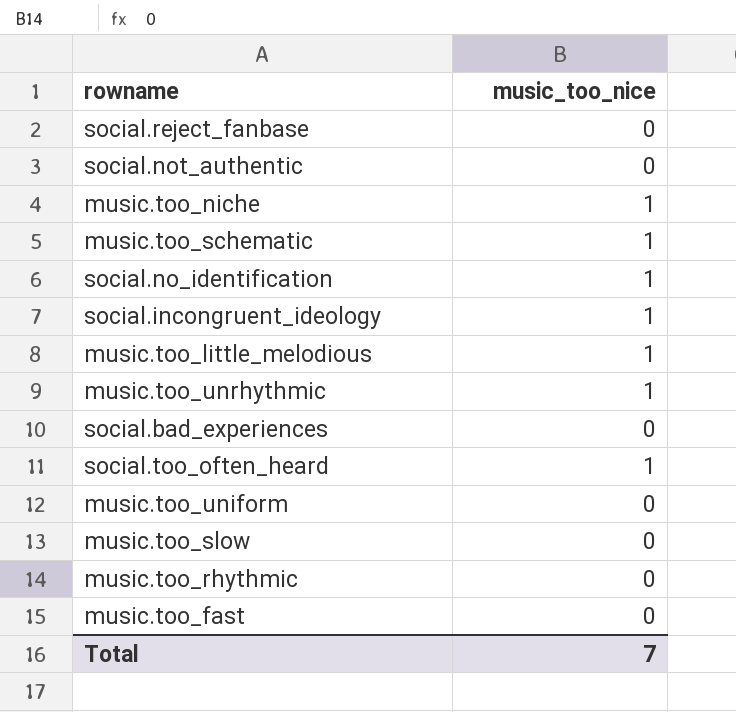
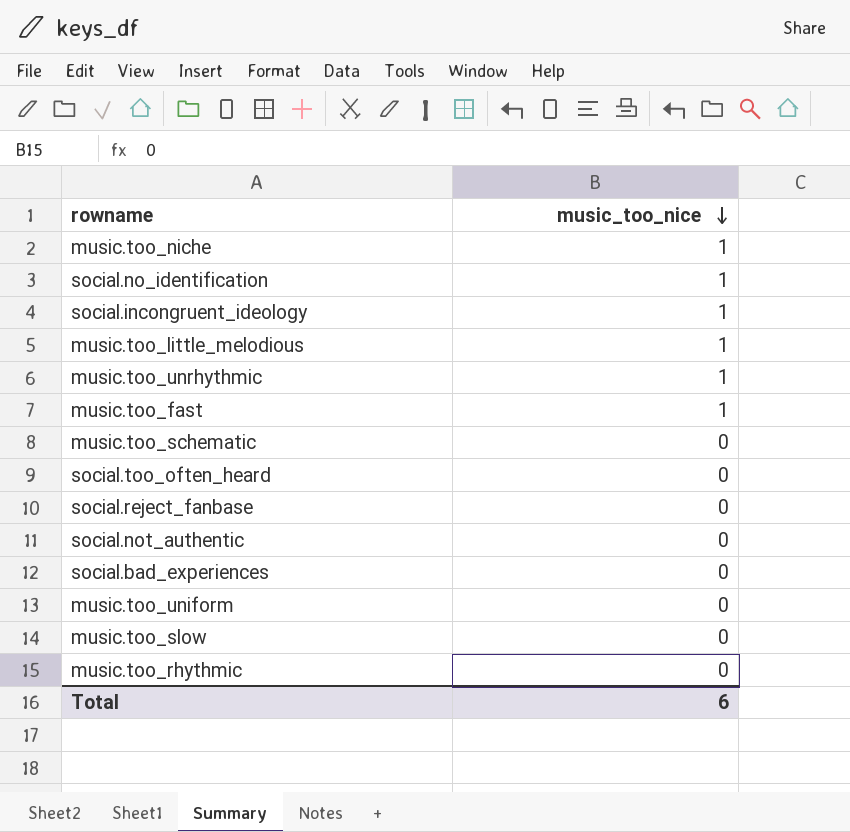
row order: none -> music_too_nice descending
music.too_fast | music_too_nice: 0 -> 1
music.too_schematic | music_too_nice: 1 -> 0
social.too_often_heard | music_too_nice: 1 -> 0
Total | music_too_nice: 7 -> 6

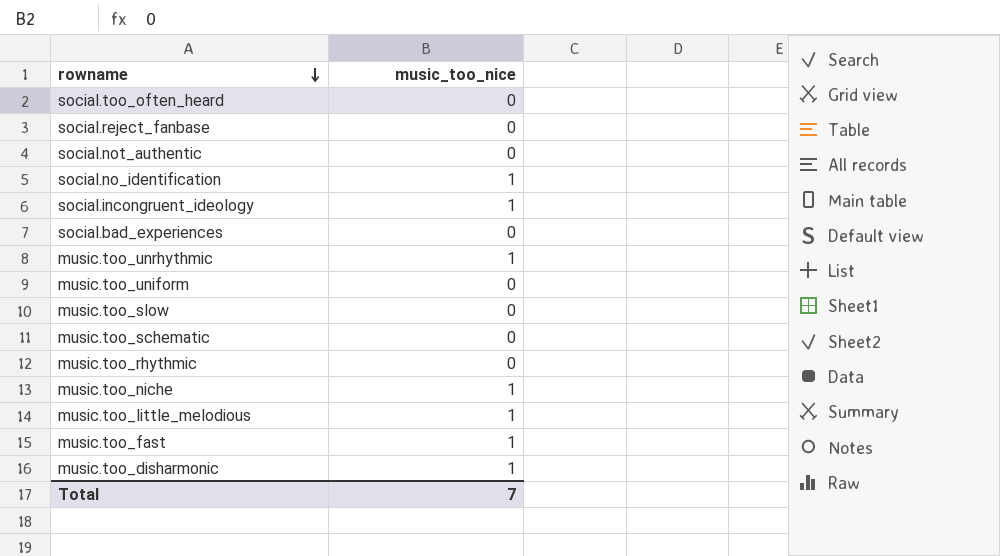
row order: music_too_nice descending -> rowname descending
row music.too_disharmonic: none -> 1
Total | music_too_nice: 6 -> 7

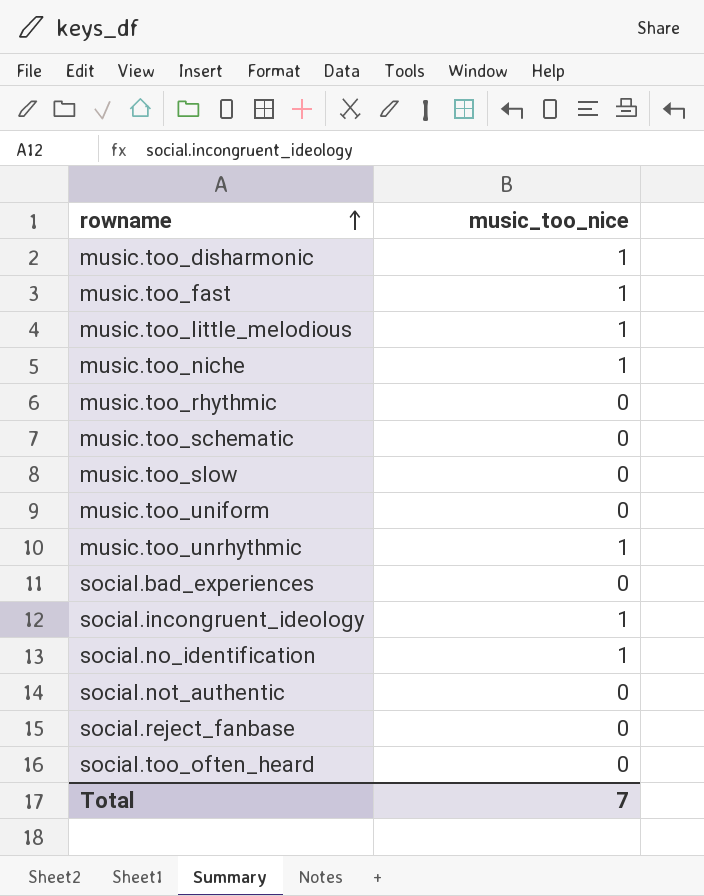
row order: rowname descending -> rowname ascending

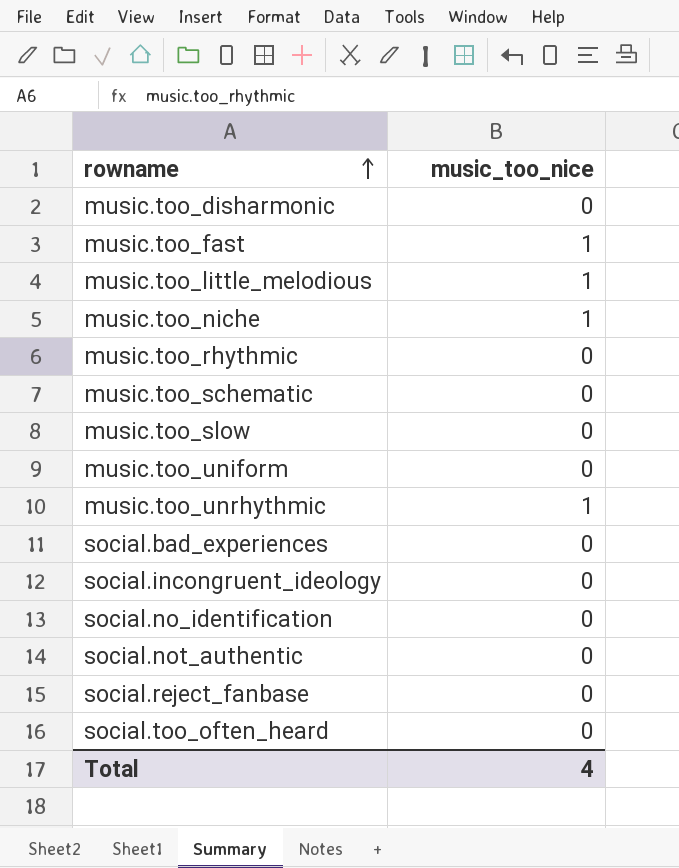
music.too_disharmonic | music_too_nice: 1 -> 0
social.incongruent_ideology | music_too_nice: 1 -> 0
social.no_identification | music_too_nice: 1 -> 0
Total | music_too_nice: 7 -> 4

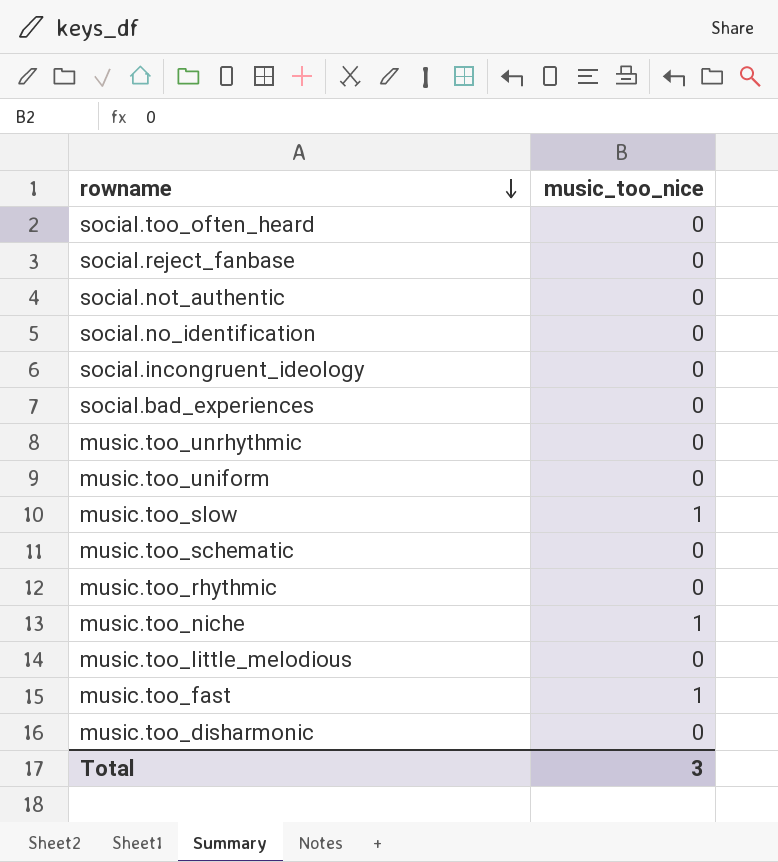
row order: rowname ascending -> rowname descending
music.too_unrhythmic | music_too_nice: 1 -> 0
music.too_slow | music_too_nice: 0 -> 1
music.too_little_melodious | music_too_nice: 1 -> 0
Total | music_too_nice: 4 -> 3

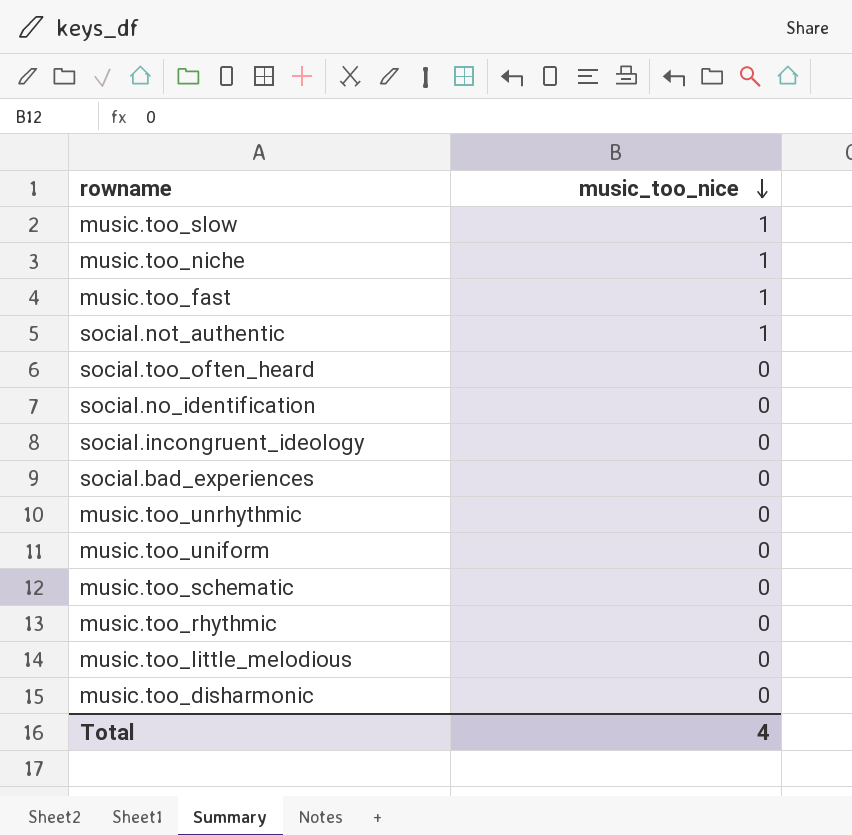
row order: rowname descending -> music_too_nice descending
row social.reject_fanbase: 0 -> none
social.not_authentic | music_too_nice: 0 -> 1
Total | music_too_nice: 3 -> 4

